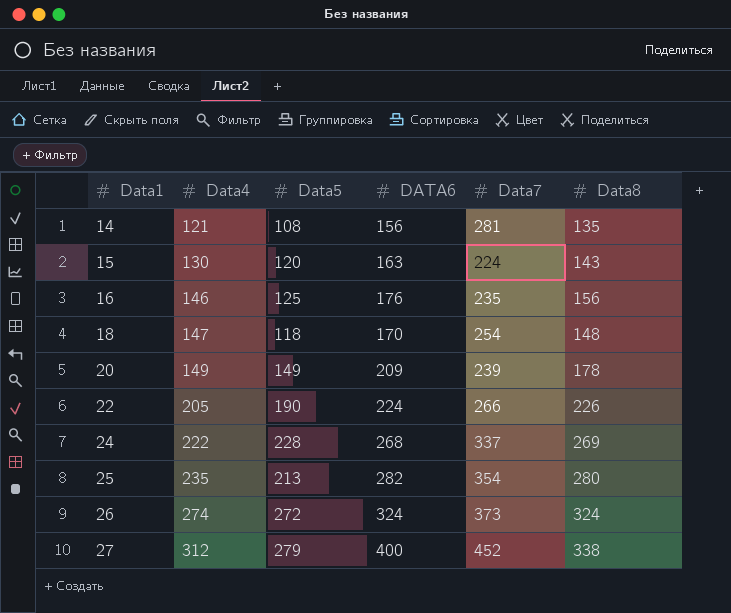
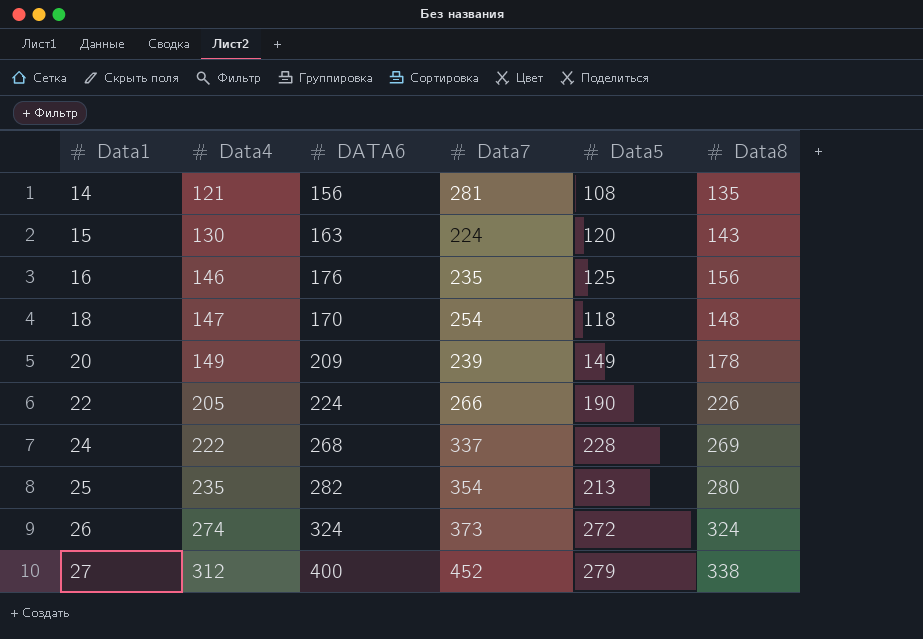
column Data5 | position: 3 -> 5

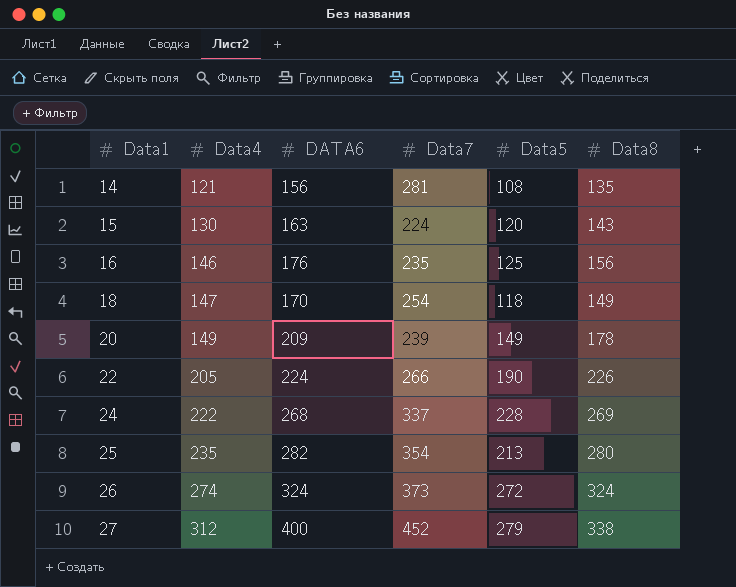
18 | Data8: 148 -> 149

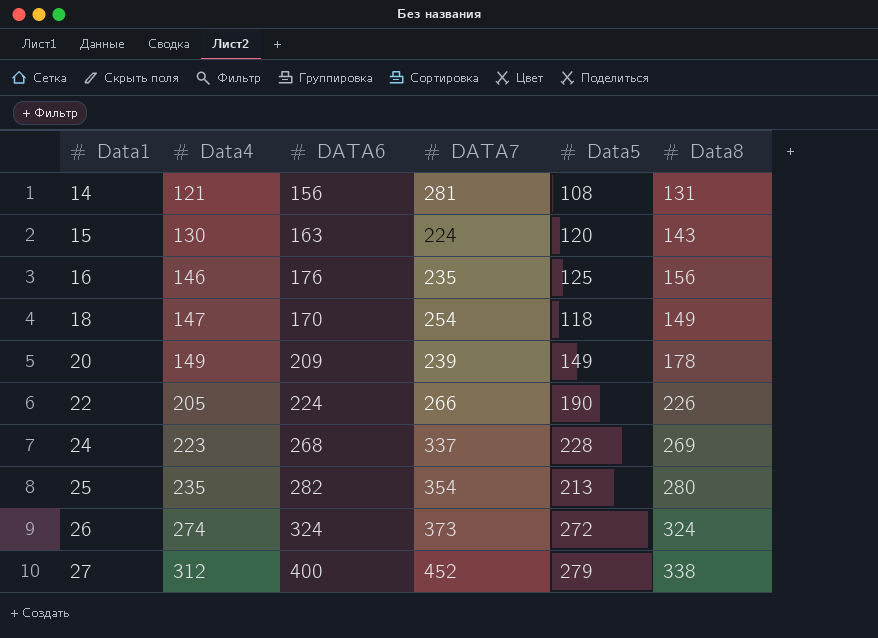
column name: Data7 -> DATA7
14 | Data8: 135 -> 131
24 | Data4: 222 -> 223

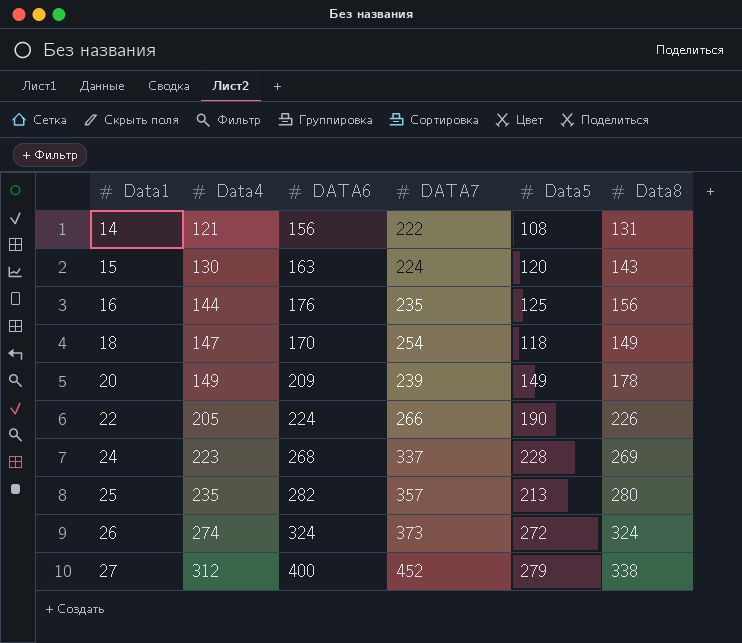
14 | DATA7: 281 -> 222
16 | Data4: 146 -> 144
25 | DATA7: 354 -> 357

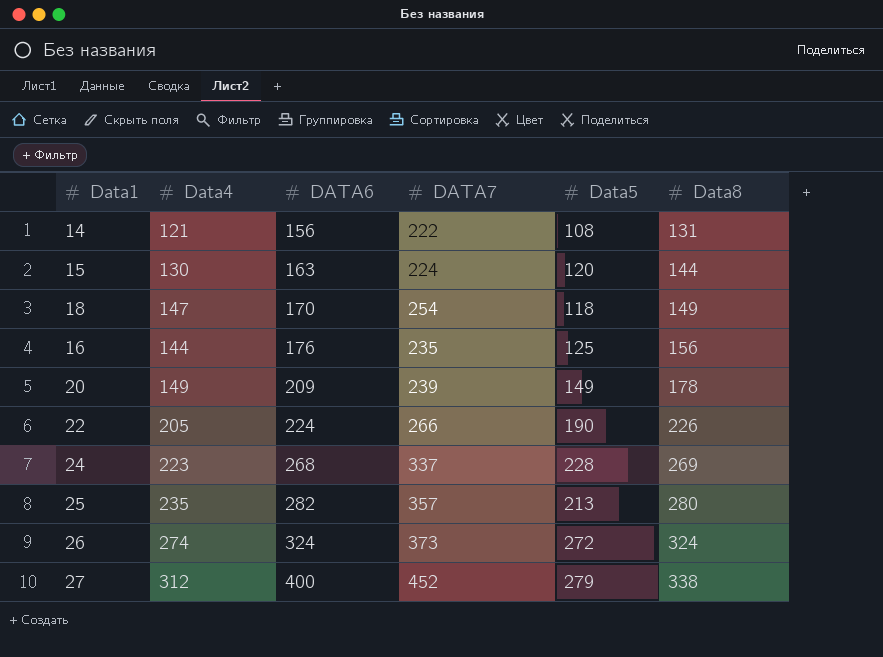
row order: Data1 ascending -> DATA6 ascending
15 | Data8: 143 -> 144

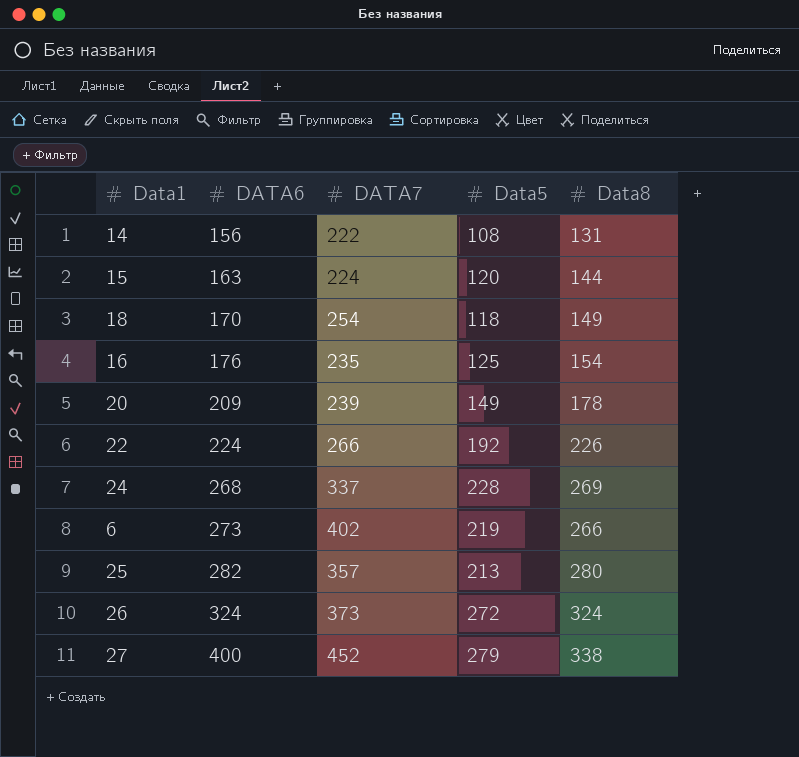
column Data4 | position: 2 -> none
16 | Data8: 156 -> 154
22 | Data5: 190 -> 192
row 6: none -> 273 | 402 | 219 | 266

